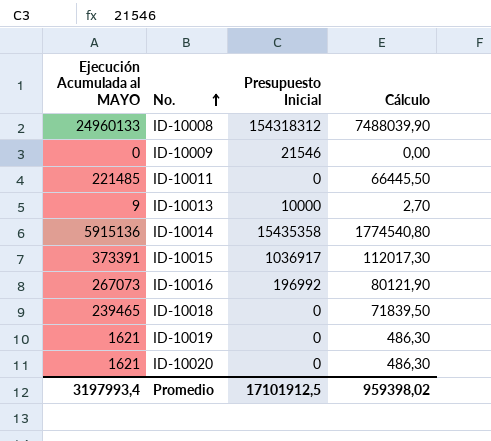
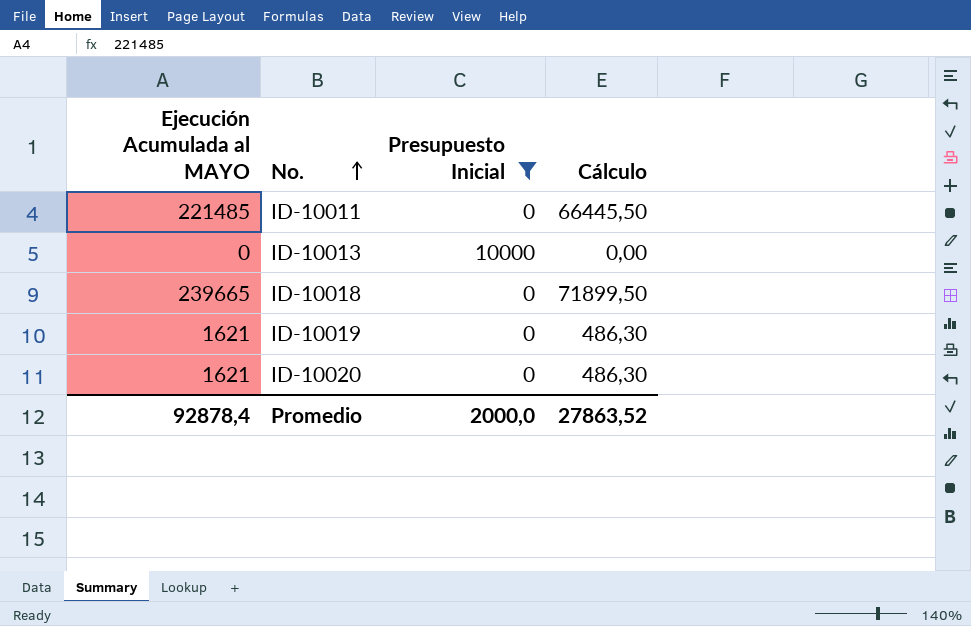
filter: none -> Presupuesto Inicial <= 10000
ID-10013 | Ejecución Acumulada al MAYO: 9 -> 0
ID-10013 | Cálculo: 2,70 -> 0,00
ID-10018 | Ejecución Acumulada al MAYO: 239465 -> 239665
ID-10018 | Cálculo: 71839,50 -> 71899,50
Promedio | Ejecución Acumulada al MAYO: 3197993,4 -> 92878,4
Promedio | Presupuesto Inicial: 17101912,5 -> 2000,0
Promedio | Cálculo: 959398,02 -> 27863,52

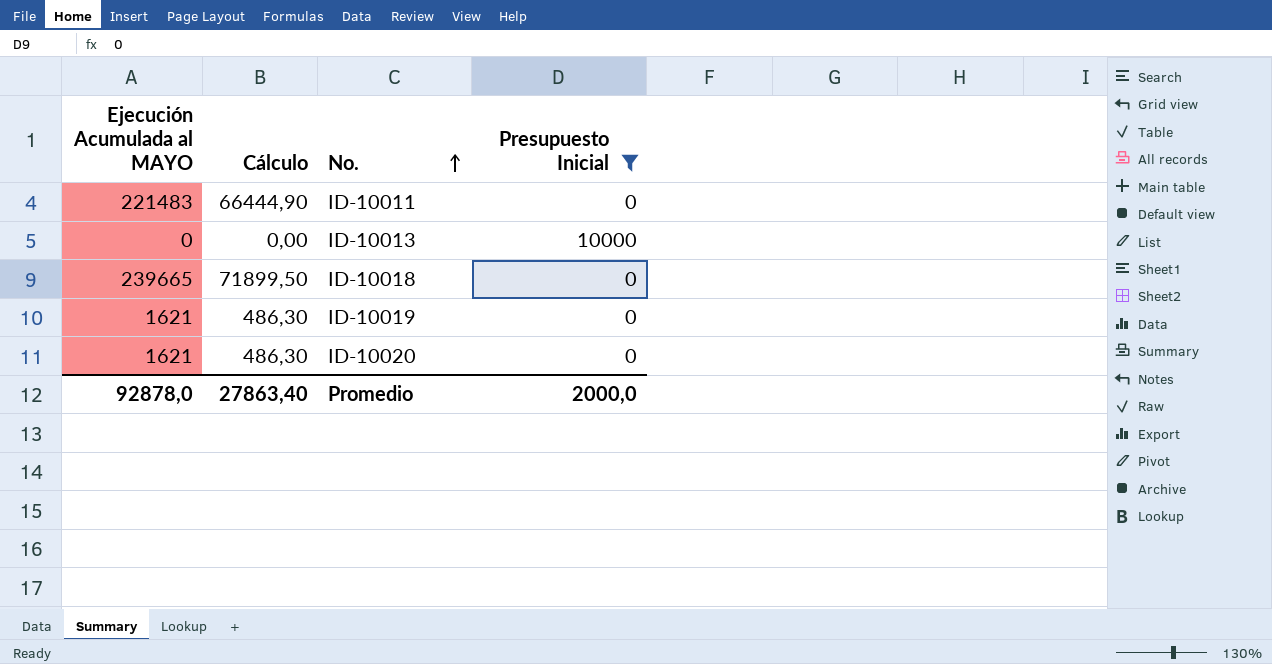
column Cálculo | position: 4 -> 2
ID-10011 | Ejecución Acumulada al MAYO: 221485 -> 221483
ID-10011 | Cálculo: 66445,50 -> 66444,90
Promedio | Ejecución Acumulada al MAYO: 92878,4 -> 92878,0
Promedio | Cálculo: 27863,52 -> 27863,40

